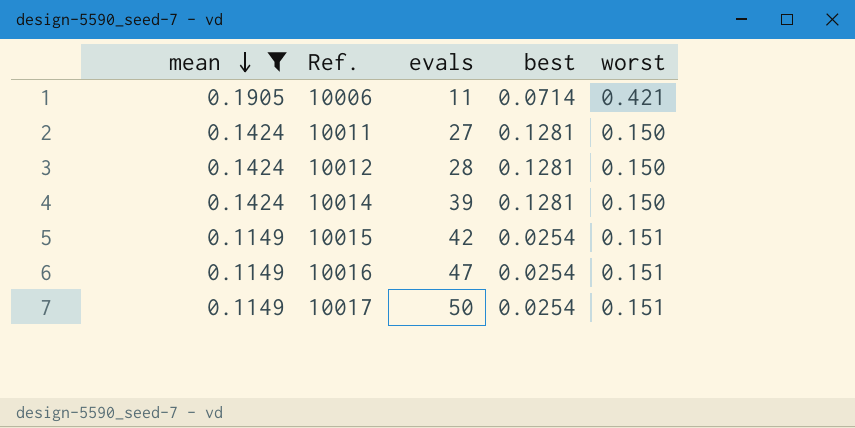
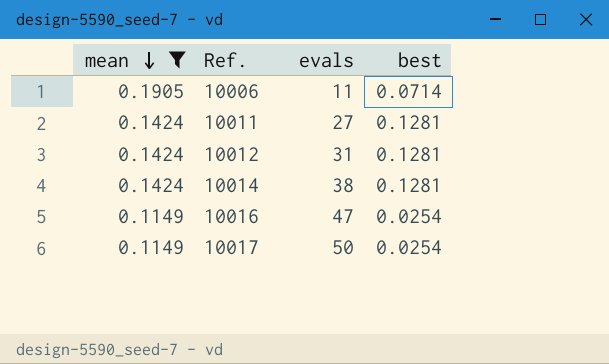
column worst | position: 5 -> none
row 10015: 0.1149 | 42 | 0.0254 | 0.151 -> none
10012 | evals: 28 -> 31
10014 | evals: 39 -> 38

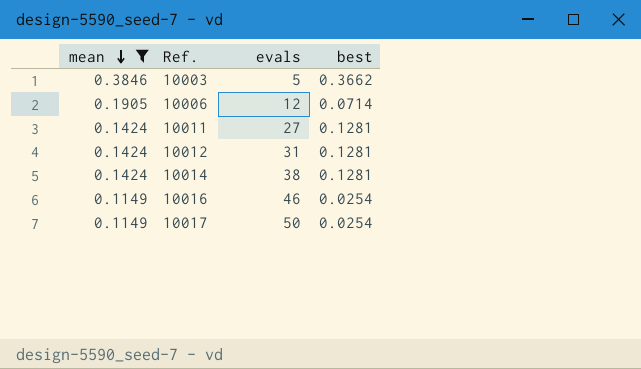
row 10003: none -> 0.3846 | 5 | 0.3662
10006 | evals: 11 -> 12
10016 | evals: 47 -> 46

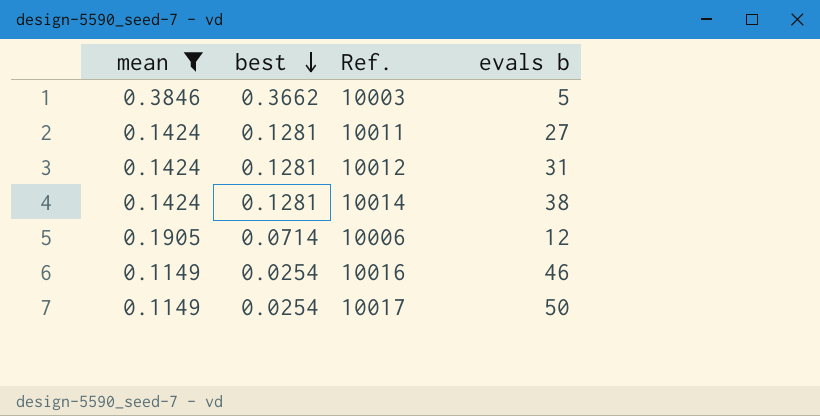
row order: mean descending -> best descending
column best | position: 4 -> 2
column name: evals -> evals b

